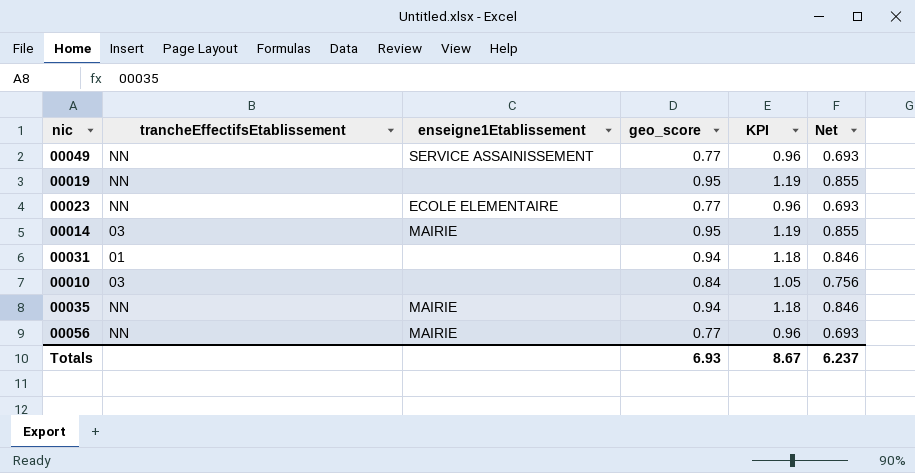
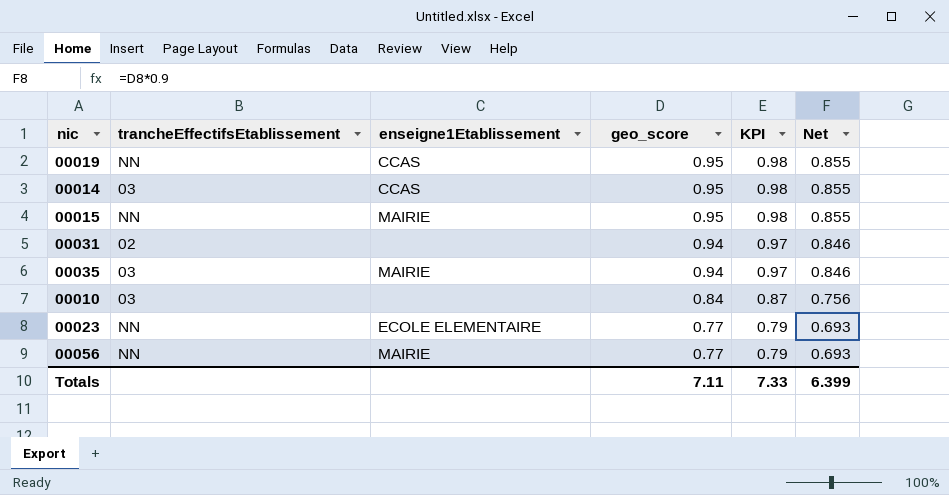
row order: none -> geo_score descending
column KPI | formula: [geo_score] * 1.25 -> [geo_score] * 1.03
row 00049: NN | SERVICE ASSAINISSEMENT | 0.77 | 0.96 | 0.693 -> none
00019 | enseigne1Etablissement: none -> CCAS
00014 | enseigne1Etablissement: MAIRIE -> CCAS
row 00015: none -> NN | MAIRIE | 0.95 | 0.98 | 0.855
00031 | trancheEffectifsEtablissement: 01 -> 02
00035 | trancheEffectifsEtablissement: NN -> 03
Totals | geo_score: 6.93 -> 7.11
Totals | KPI: 8.67 -> 7.33
Totals | Net: 6.237 -> 6.399

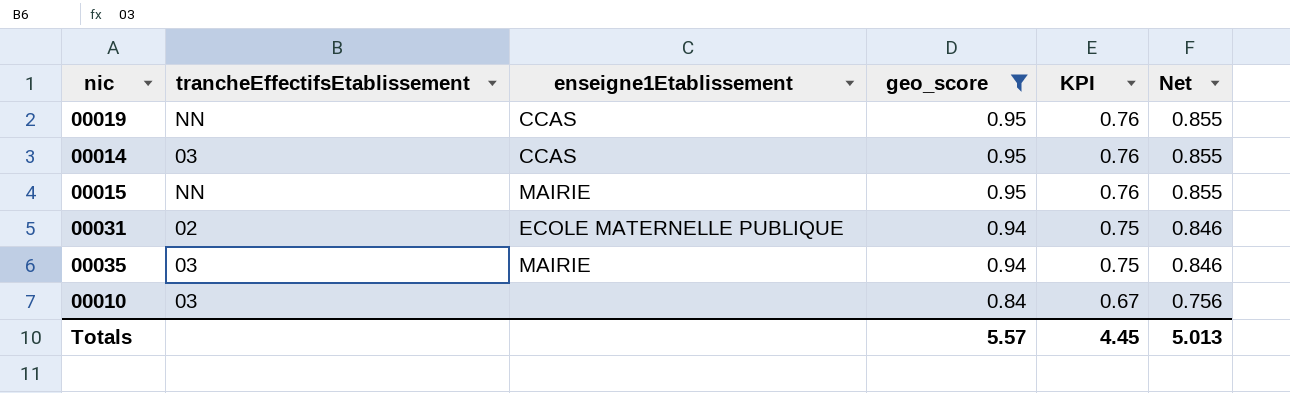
filter: none -> geo_score != 0.77
column KPI | formula: [geo_score] * 1.03 -> [geo_score] * 0.8
00031 | enseigne1Etablissement: none -> ECOLE MATERNELLE PUBLIQUE
Totals | geo_score: 7.11 -> 5.57
Totals | KPI: 7.33 -> 4.45
Totals | Net: 6.399 -> 5.013

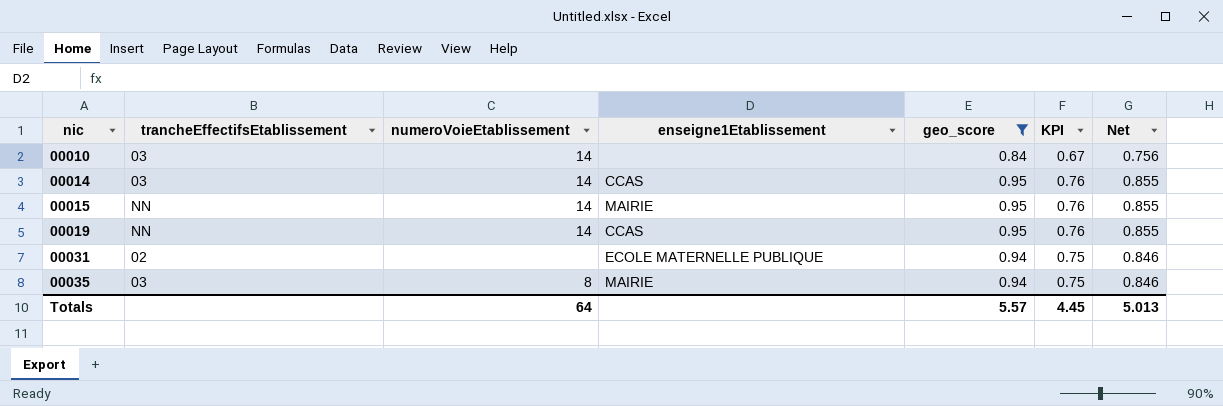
row order: geo_score descending -> nic ascending
column numeroVoieEtablissement | position: none -> 3

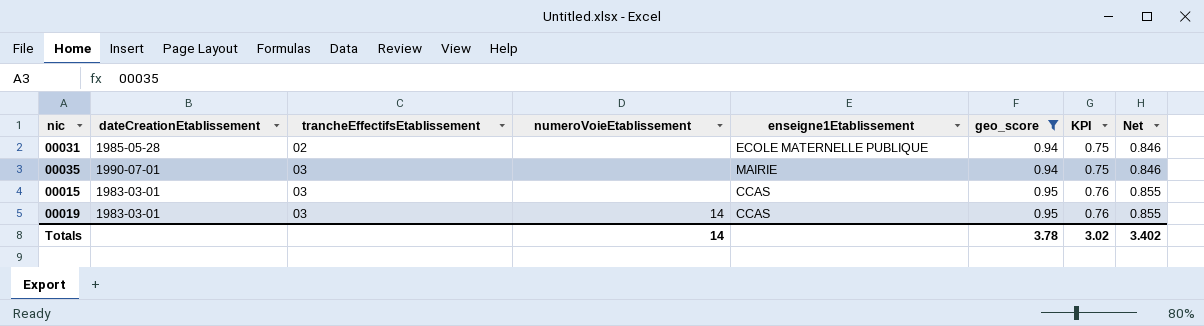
row order: nic ascending -> trancheEffectifsEtablissement ascending
column dateCreationEtablissement | position: none -> 2
row 00010: 03 | 14 | none | 0.84 | 0.67 | 0.756 -> none
row 00014: 03 | 14 | CCAS | 0.95 | 0.76 | 0.855 -> none
00035 | numeroVoieEtablissement: 8 -> none
00015 | trancheEffectifsEtablissement: NN -> 03
00015 | numeroVoieEtablissement: 14 -> none
00015 | enseigne1Etablissement: MAIRIE -> CCAS
00019 | trancheEffectifsEtablissement: NN -> 03
Totals | numeroVoieEtablissement: 64 -> 14
Totals | geo_score: 5.57 -> 3.78
Totals | KPI: 4.45 -> 3.02
Totals | Net: 5.013 -> 3.402

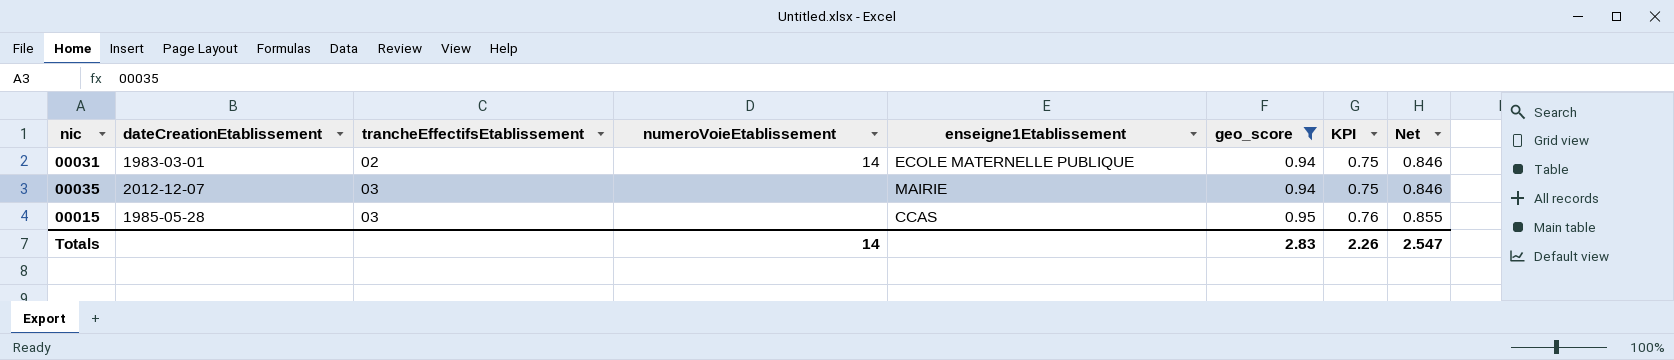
row 00019: 1983-03-01 | 03 | 14 | CCAS | 0.95 | 0.76 | 0.855 -> none
00031 | dateCreationEtablissement: 1985-05-28 -> 1983-03-01
00031 | numeroVoieEtablissement: none -> 14
00035 | dateCreationEtablissement: 1990-07-01 -> 2012-12-07
00015 | dateCreationEtablissement: 1983-03-01 -> 1985-05-28
Totals | geo_score: 3.78 -> 2.83
Totals | KPI: 3.02 -> 2.26
Totals | Net: 3.402 -> 2.547

